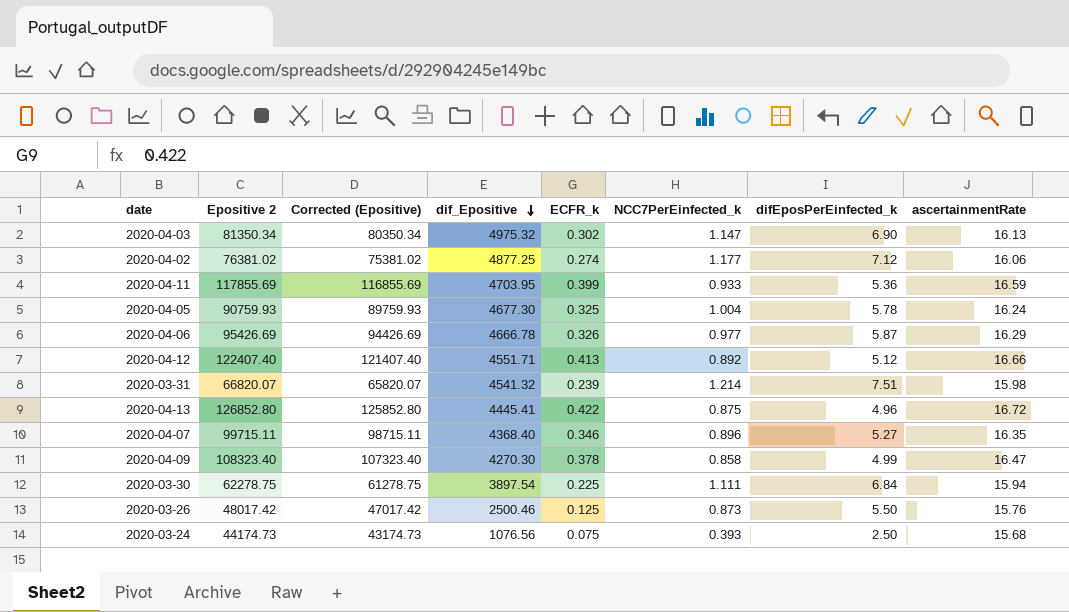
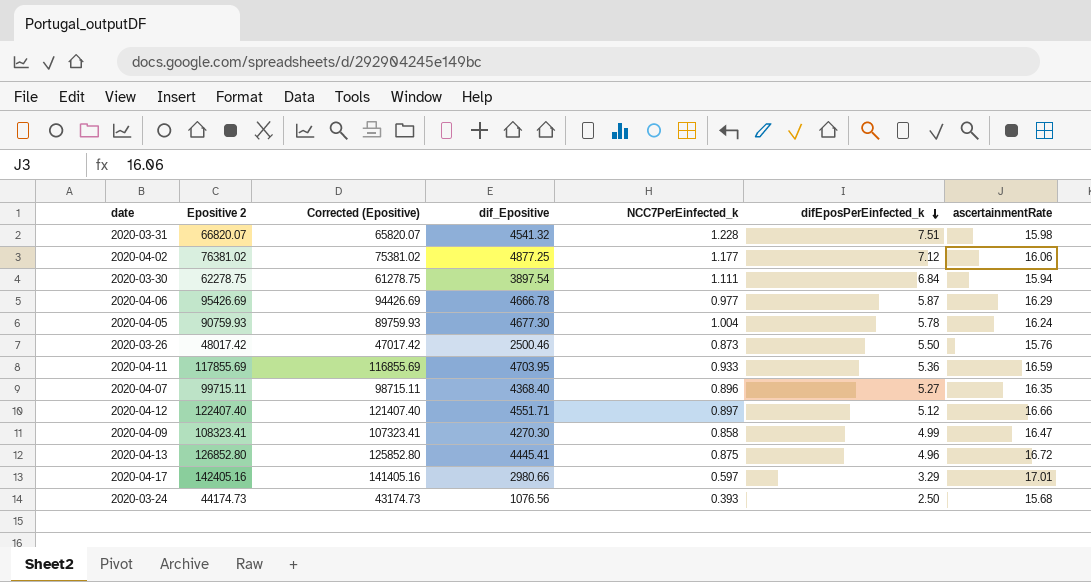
row order: dif_Epositive descending -> difEposPerEinfected_k descending
column ECFR_k | position: 5 -> none
row 2020-04-03: 81350.34 | 80350.34 | 4975.32 | 0.302 | 1.147 | 6.90 | 16.13 -> none
2020-03-31 | NCC7PerEinfected_k: 1.214 -> 1.228
2020-04-12 | NCC7PerEinfected_k: 0.892 -> 0.897
2020-04-09 | Epositive 2: 108323.40 -> 108323.41
2020-04-09 | Corrected (Epositive): 107323.40 -> 107323.41
row 2020-04-17: none -> 142405.16 | 141405.16 | 2980.66 | 0.597 | 3.29 | 17.01

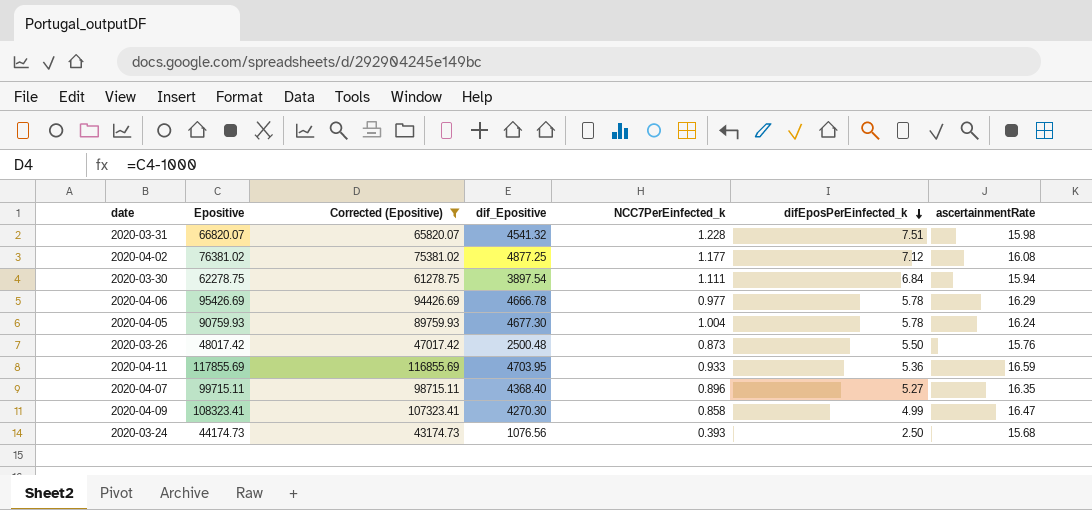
filter: none -> Corrected (Epositive) <= 116855.69
column name: Epositive 2 -> Epositive
2020-04-02 | ascertainmentRate: 16.06 -> 16.08
2020-04-06 | difEposPerEinfected_k: 5.87 -> 5.78
2020-03-26 | dif_Epositive: 2500.46 -> 2500.48

